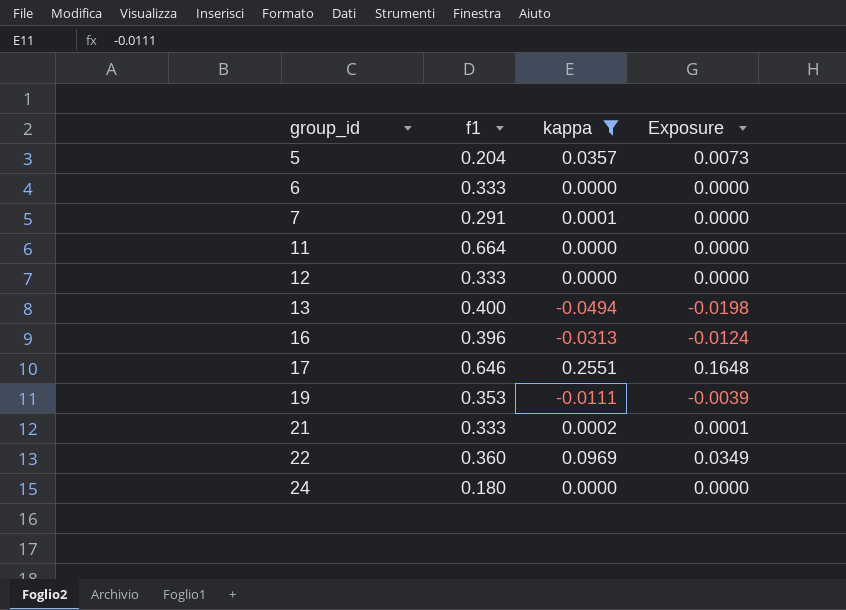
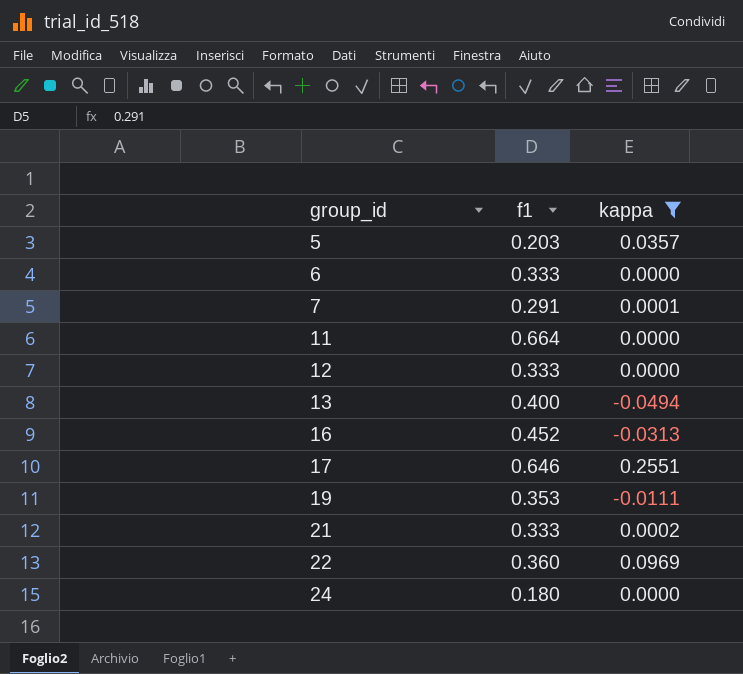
column Exposure | formula: [f1] * [kappa] -> none
5 | f1: 0.204 -> 0.203
16 | f1: 0.396 -> 0.452

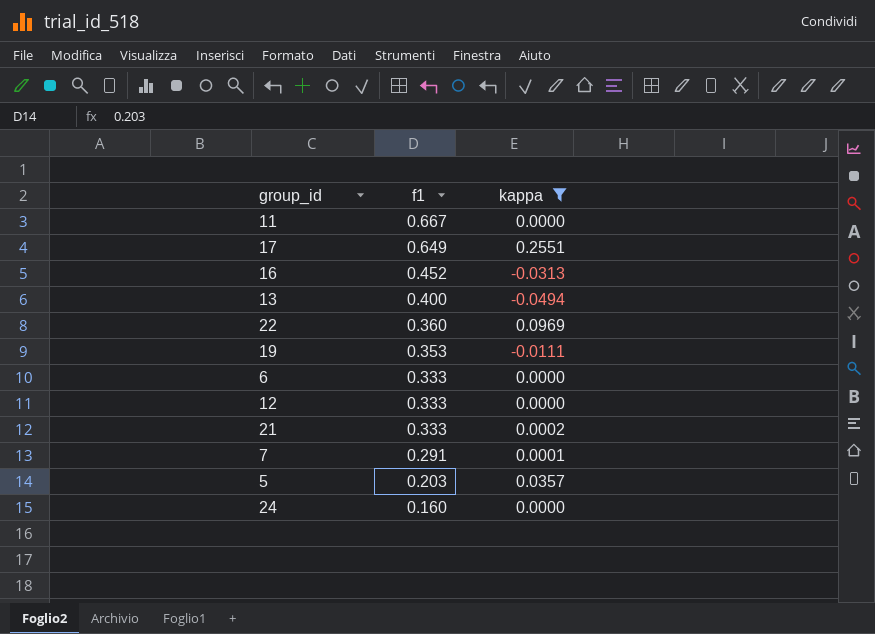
row order: group_id ascending -> f1 descending
11 | f1: 0.664 -> 0.667
17 | f1: 0.646 -> 0.649
24 | f1: 0.180 -> 0.160

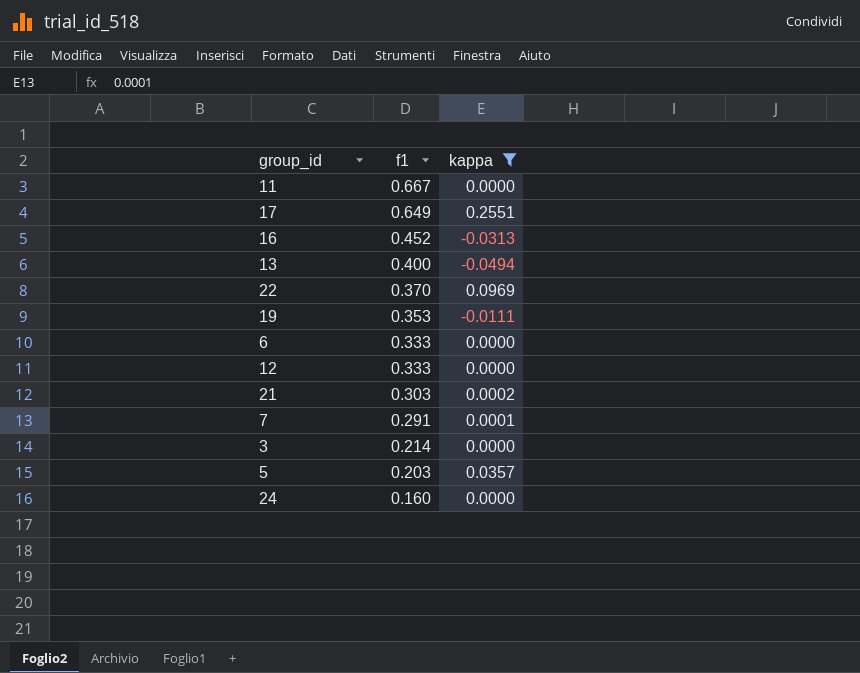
22 | f1: 0.360 -> 0.370
21 | f1: 0.333 -> 0.303
row 3: none -> 0.214 | 0.0000

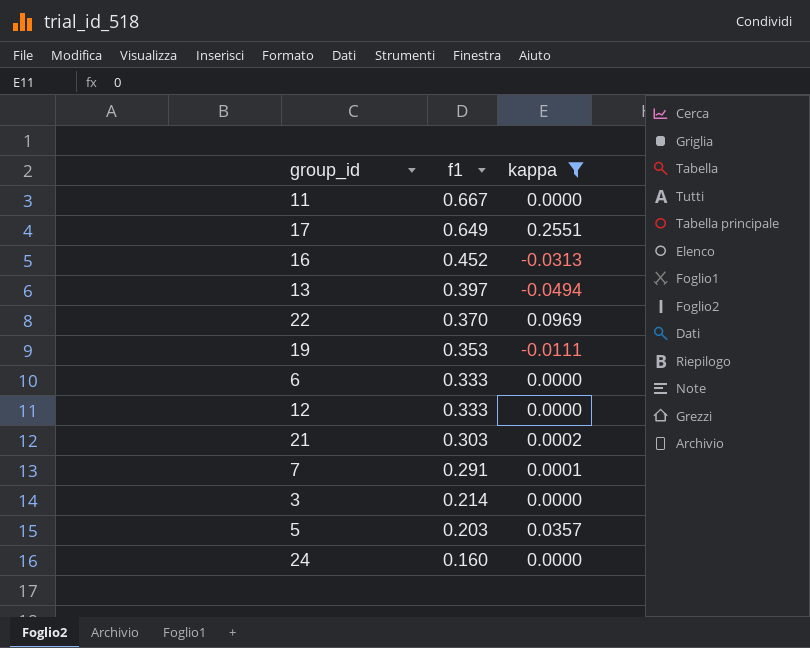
13 | f1: 0.400 -> 0.397

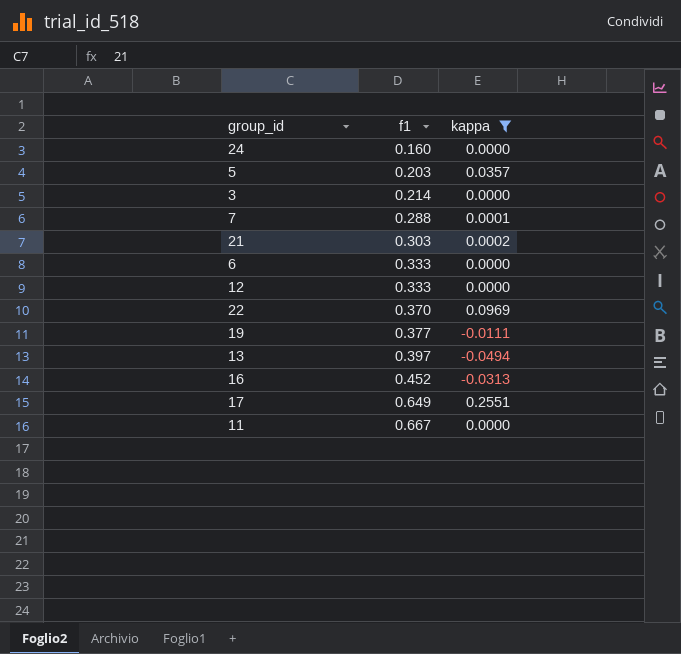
row order: f1 descending -> f1 ascending
7 | f1: 0.291 -> 0.288
19 | f1: 0.353 -> 0.377

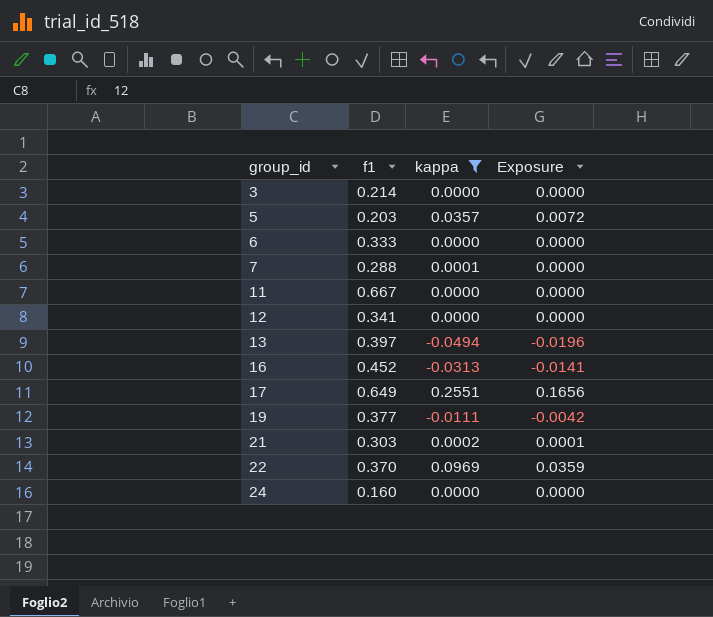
row order: f1 ascending -> group_id ascending
column Exposure | formula: none -> [f1] * [kappa]
12 | f1: 0.333 -> 0.341

